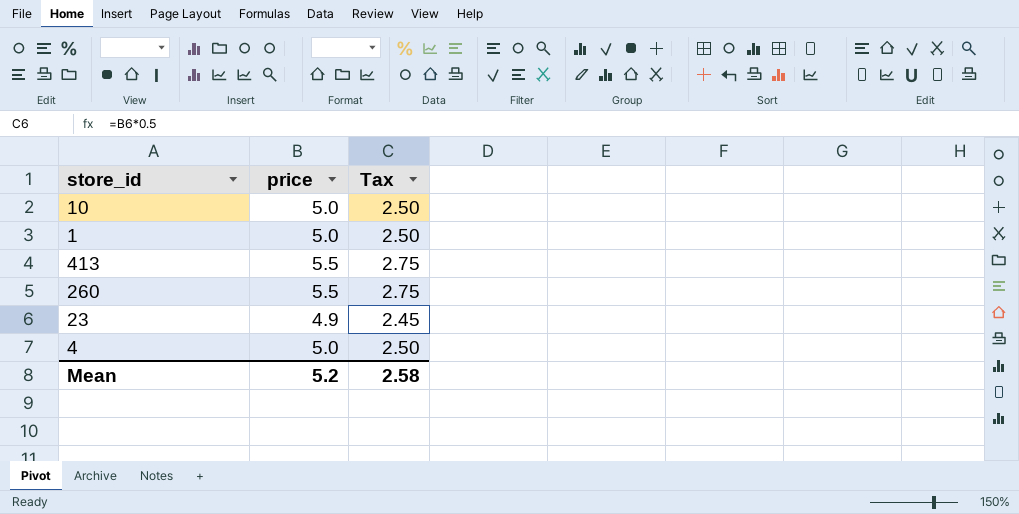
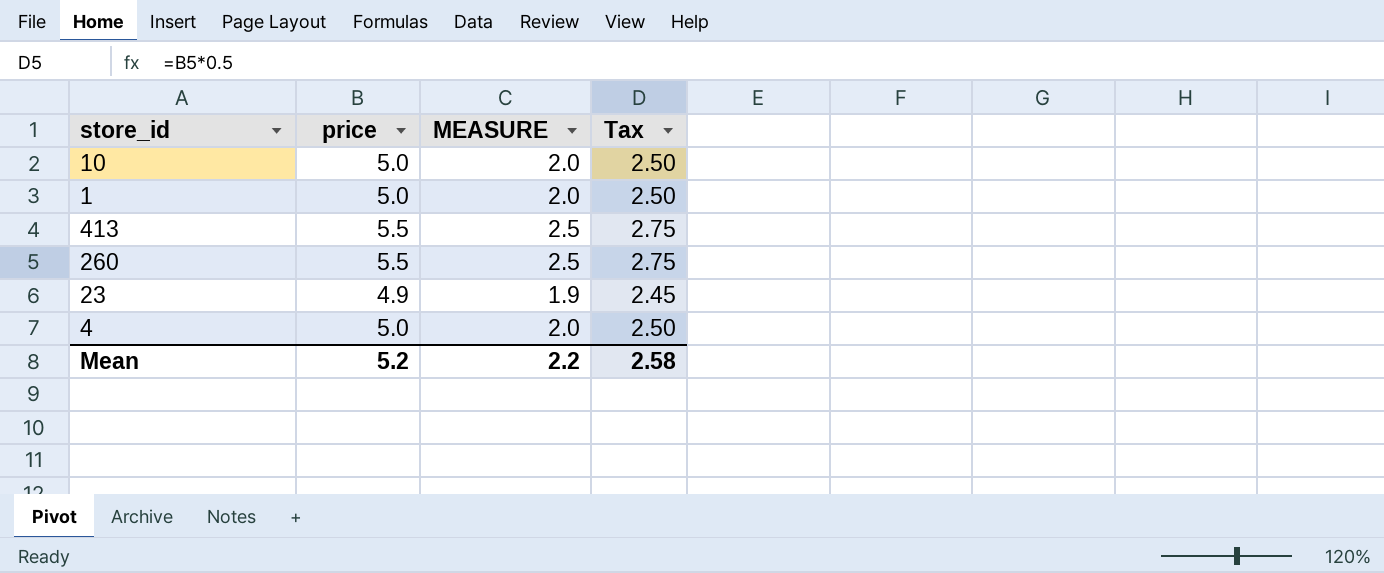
column MEASURE | formula: none -> [price] - 3

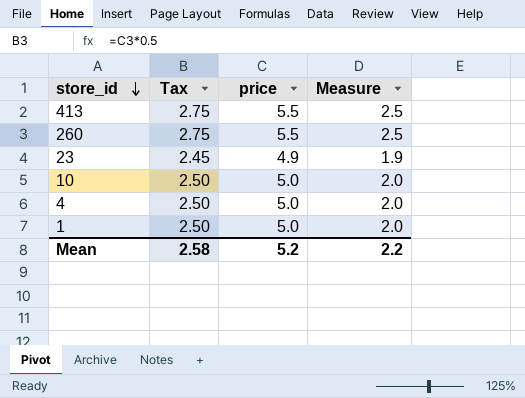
row order: none -> store_id descending
column Tax | position: 4 -> 2
column name: MEASURE -> Measure

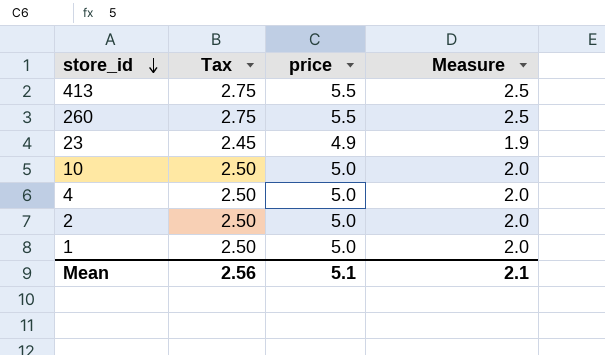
row 2: none -> 2.50 | 5.0 | 2.0
Mean | Tax: 2.58 -> 2.56
Mean | price: 5.2 -> 5.1
Mean | Measure: 2.2 -> 2.1

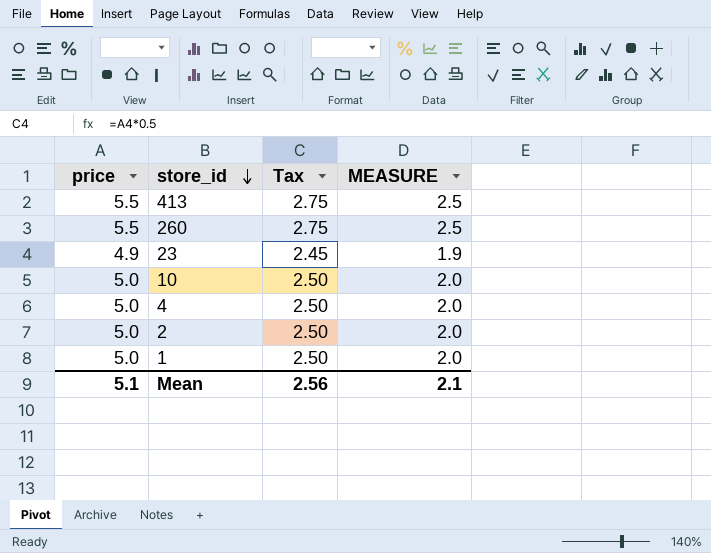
column price | position: 3 -> 1
column name: Measure -> MEASURE

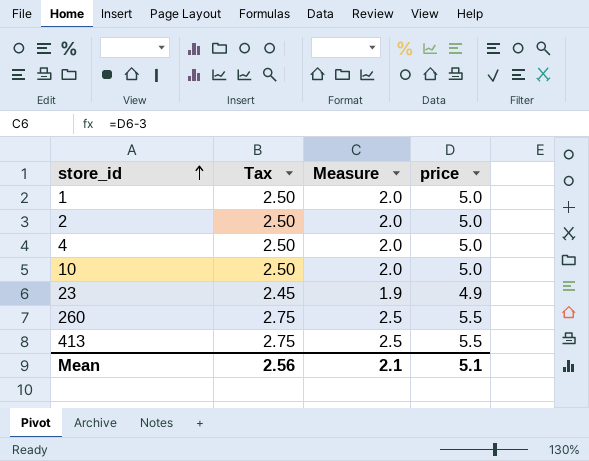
row order: store_id descending -> store_id ascending
column name: MEASURE -> Measure
column price | position: 1 -> 4

